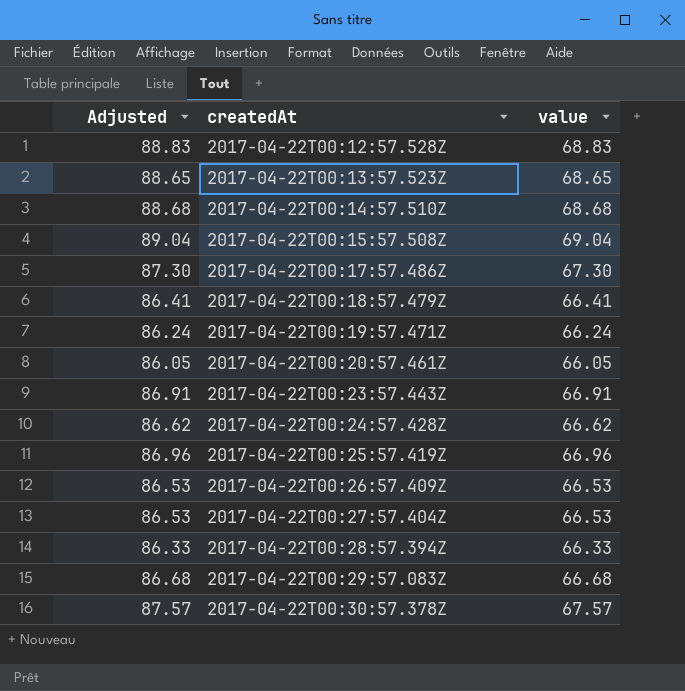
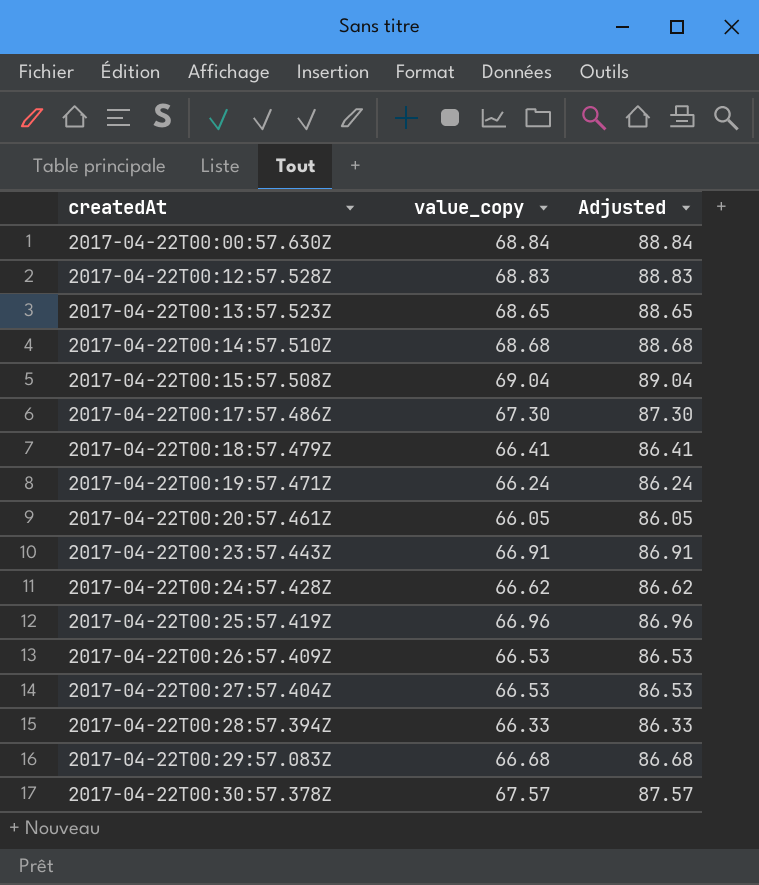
column name: value -> value_copy
column Adjusted | position: 1 -> 3
row 2017-04-22T00:00:57.630Z: none -> 68.84 | 88.84

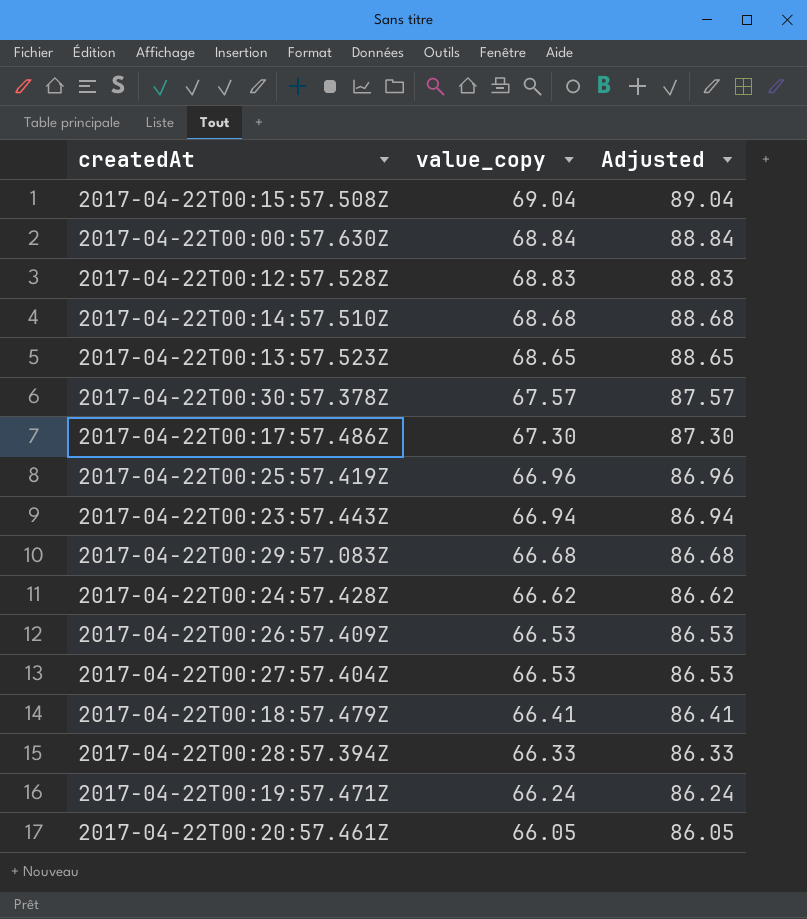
row order: createdAt ascending -> value_copy descending
2017-04-22T00:23:57.443Z | value_copy: 66.91 -> 66.94
2017-04-22T00:23:57.443Z | Adjusted: 86.91 -> 86.94

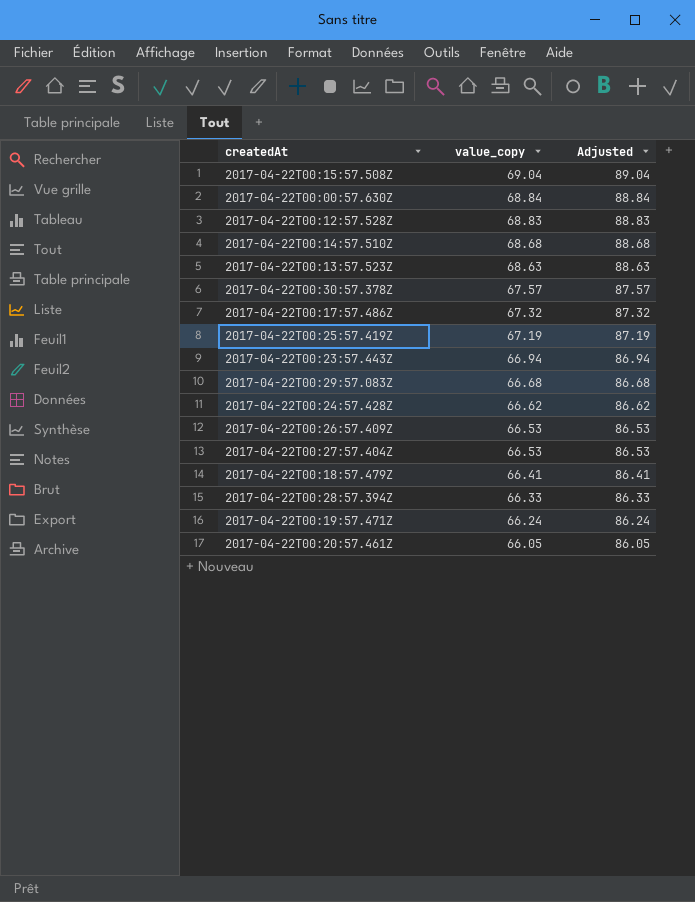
2017-04-22T00:13:57.523Z | value_copy: 68.65 -> 68.63
2017-04-22T00:13:57.523Z | Adjusted: 88.65 -> 88.63
2017-04-22T00:17:57.486Z | value_copy: 67.30 -> 67.32
2017-04-22T00:17:57.486Z | Adjusted: 87.30 -> 87.32
2017-04-22T00:25:57.419Z | value_copy: 66.96 -> 67.19
2017-04-22T00:25:57.419Z | Adjusted: 86.96 -> 87.19

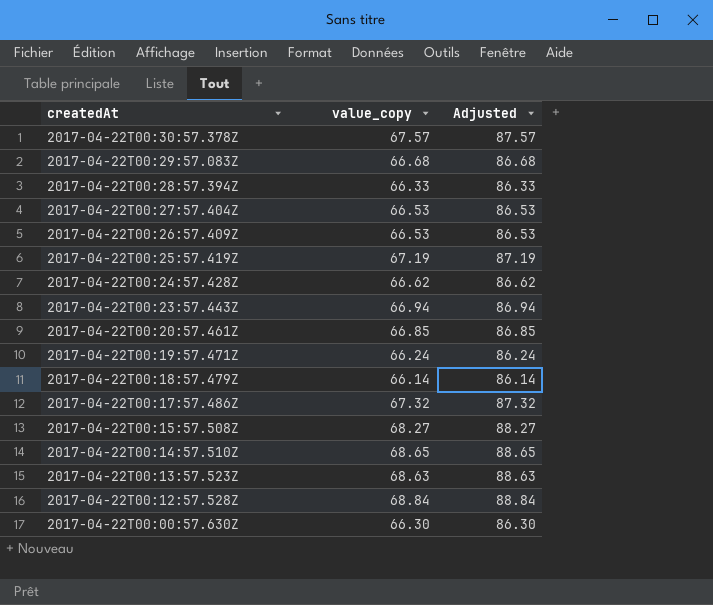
row order: value_copy descending -> createdAt descending
2017-04-22T00:20:57.461Z | value_copy: 66.05 -> 66.85
2017-04-22T00:20:57.461Z | Adjusted: 86.05 -> 86.85
2017-04-22T00:18:57.479Z | value_copy: 66.41 -> 66.14
2017-04-22T00:18:57.479Z | Adjusted: 86.41 -> 86.14
2017-04-22T00:15:57.508Z | value_copy: 69.04 -> 68.27
2017-04-22T00:15:57.508Z | Adjusted: 89.04 -> 88.27
2017-04-22T00:14:57.510Z | value_copy: 68.68 -> 68.65
2017-04-22T00:14:57.510Z | Adjusted: 88.68 -> 88.65
2017-04-22T00:12:57.528Z | value_copy: 68.83 -> 68.84
2017-04-22T00:12:57.528Z | Adjusted: 88.83 -> 88.84
2017-04-22T00:00:57.630Z | value_copy: 68.84 -> 66.30
2017-04-22T00:00:57.630Z | Adjusted: 88.84 -> 86.30

